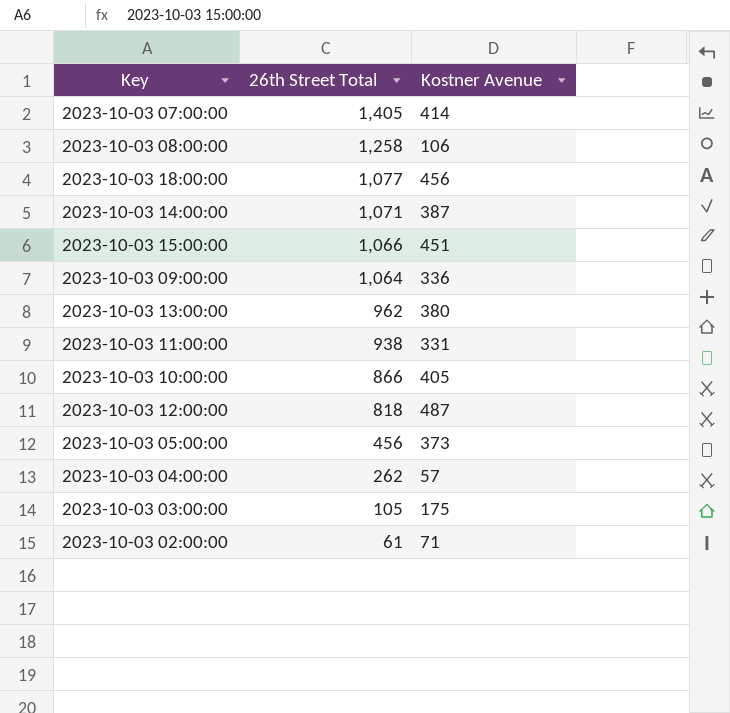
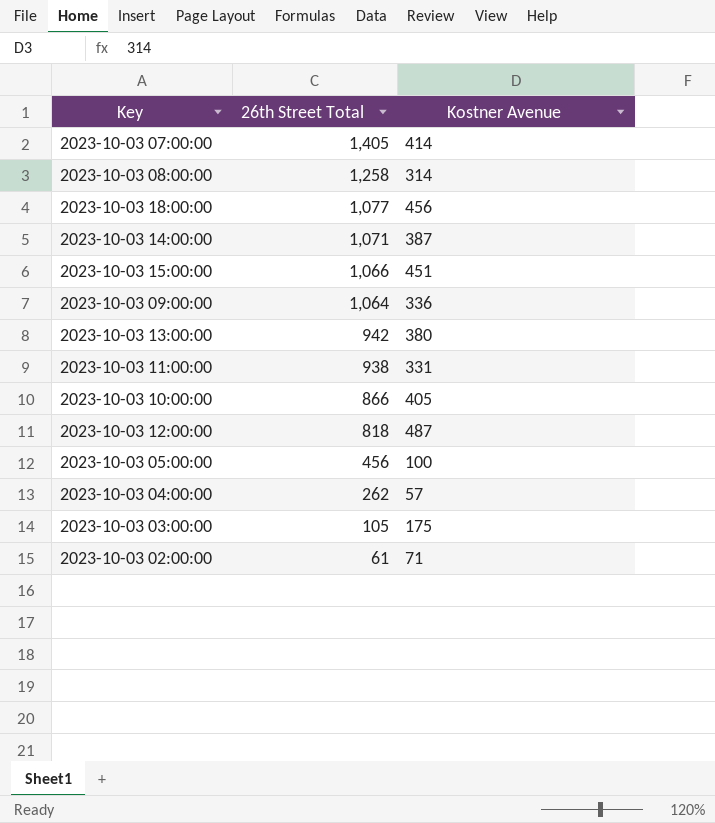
2023-10-03 08:00:00 | Kostner Avenue: 106 -> 314
2023-10-03 13:00:00 | 26th Street Total: 962 -> 942
2023-10-03 05:00:00 | Kostner Avenue: 373 -> 100

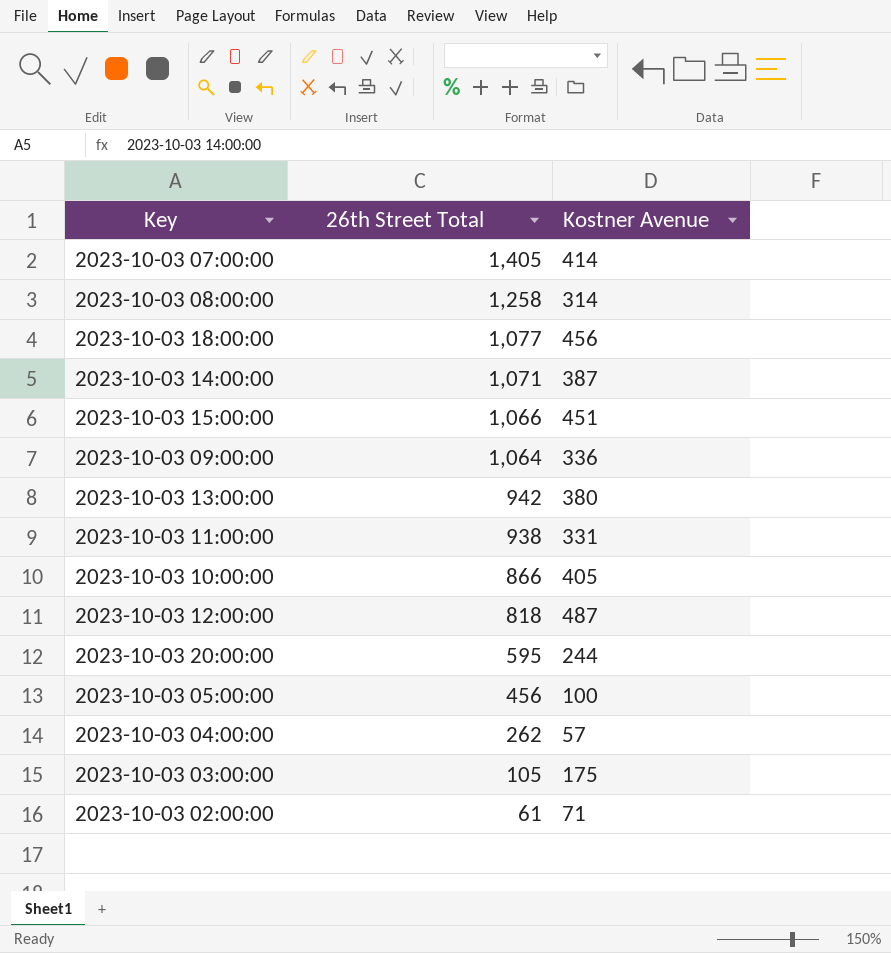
row 2023-10-03 20:00:00: none -> 595 | 244

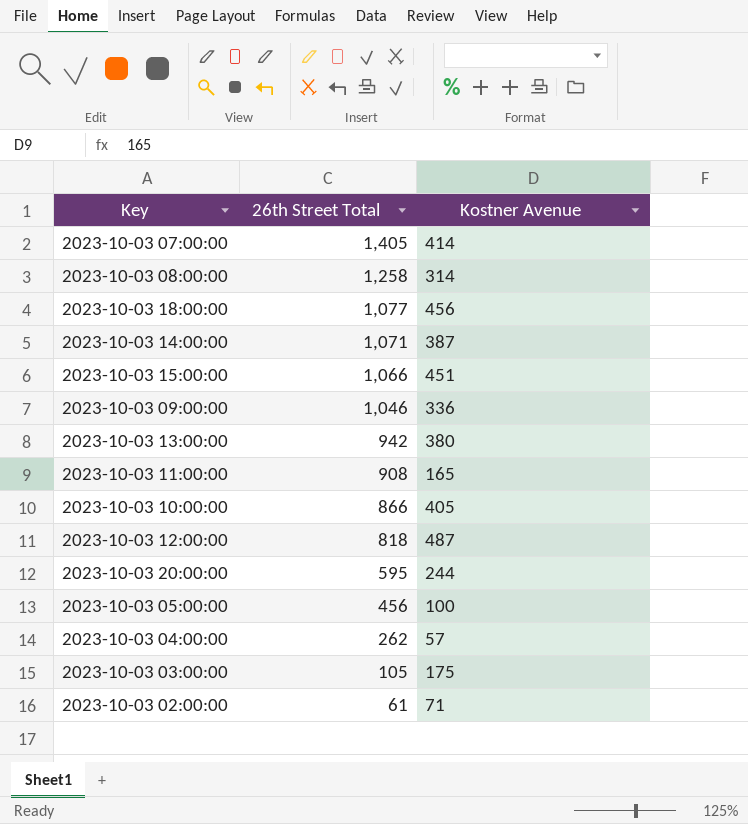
2023-10-03 09:00:00 | 26th Street Total: 1,064 -> 1,046
2023-10-03 11:00:00 | 26th Street Total: 938 -> 908
2023-10-03 11:00:00 | Kostner Avenue: 331 -> 165

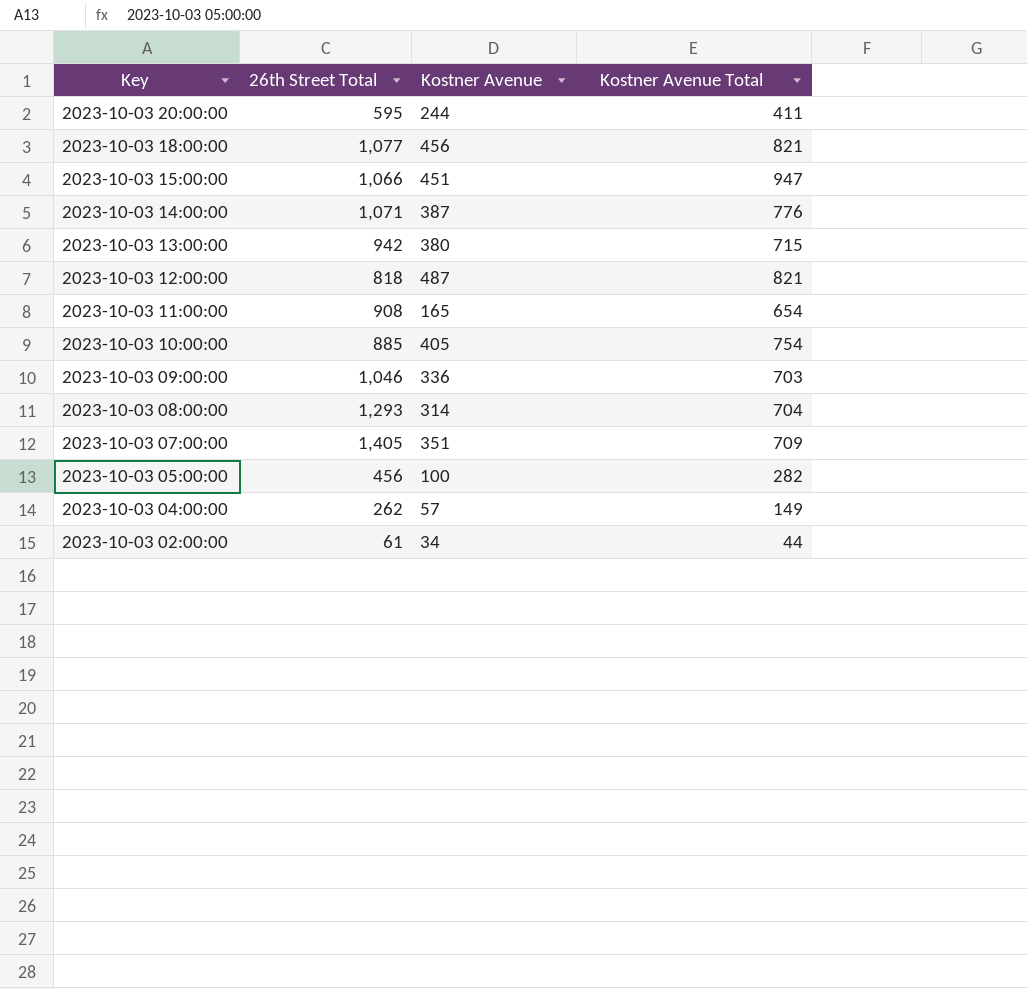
row order: 26th Street Total descending -> Key descending
column Kostner Avenue Total | position: none -> 4
row 2023-10-03 03:00:00: 105 | 175 -> none
2023-10-03 10:00:00 | 26th Street Total: 866 -> 885
2023-10-03 08:00:00 | 26th Street Total: 1,258 -> 1,293
2023-10-03 07:00:00 | Kostner Avenue: 414 -> 351
2023-10-03 02:00:00 | Kostner Avenue: 71 -> 34

